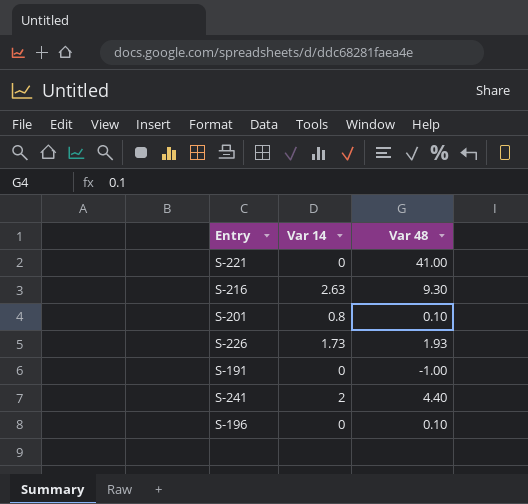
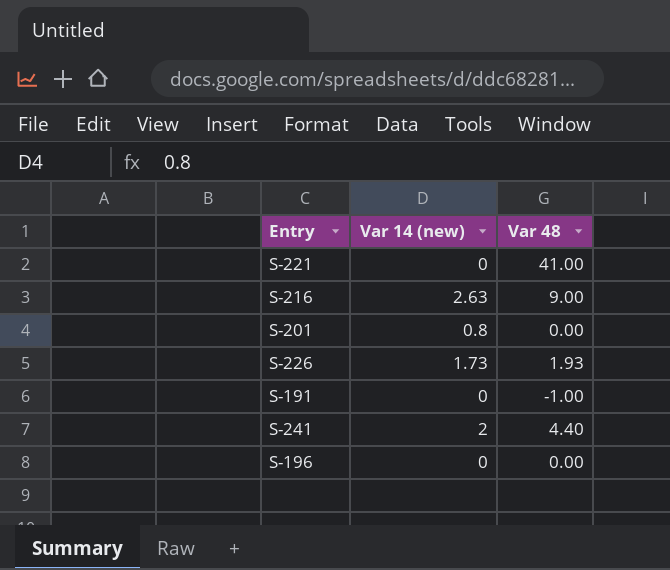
column name: Var 14 -> Var 14 (new)
S-216 | Var 48: 9.30 -> 9.00
S-201 | Var 48: 0.10 -> 0.00
S-196 | Var 48: 0.10 -> 0.00

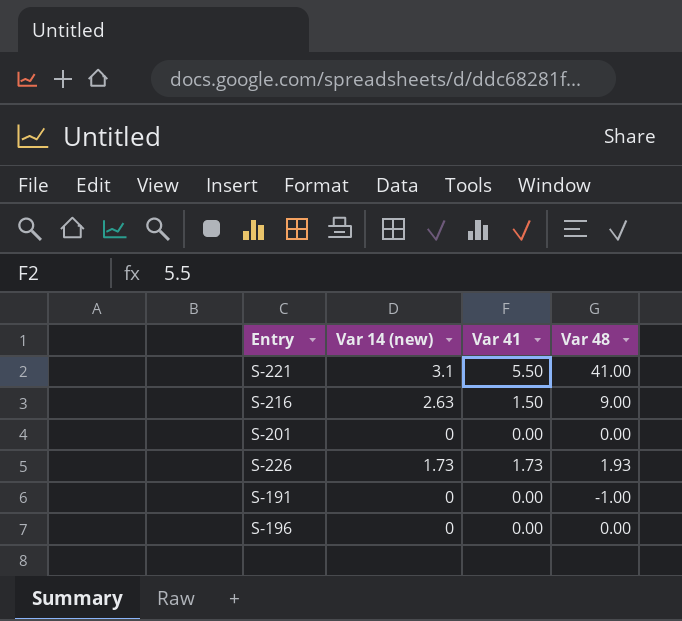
column Var 41 | position: none -> 3
row S-241: 2 | 4.40 -> none
S-221 | Var 14 (new): 0 -> 3.1
S-201 | Var 14 (new): 0.8 -> 0

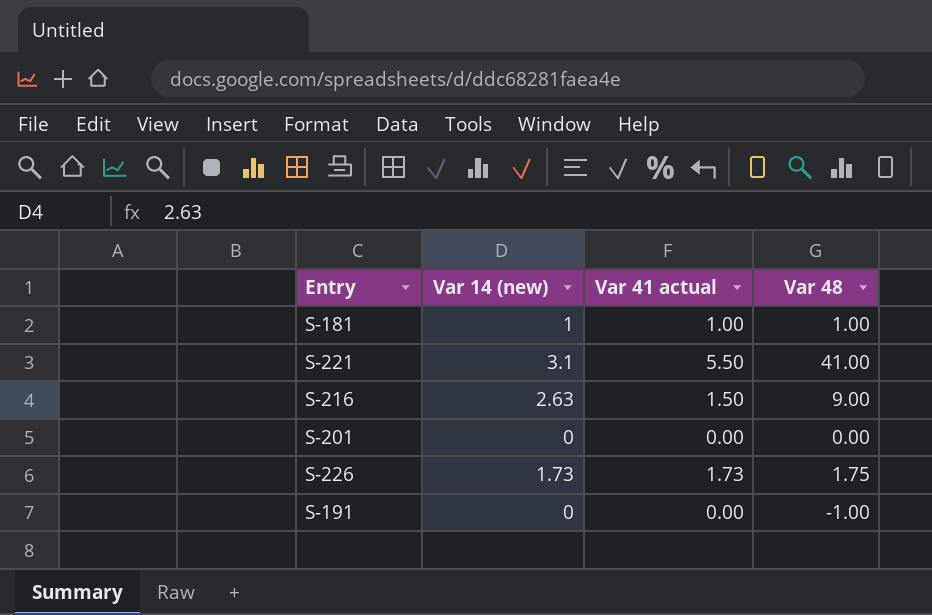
column name: Var 41 -> Var 41 actual
row S-196: 0 | 0.00 | 0.00 -> none
row S-181: none -> 1 | 1.00 | 1.00
S-226 | Var 48: 1.93 -> 1.75

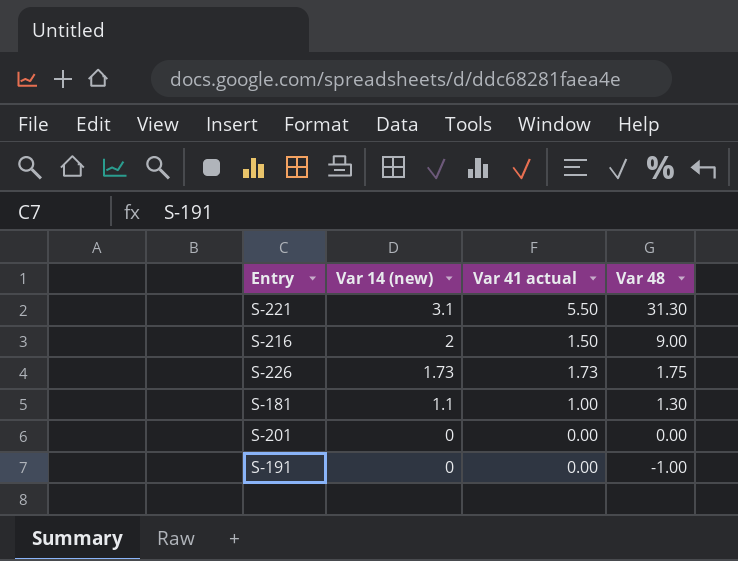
row order: none -> Var 14 (new) descending
S-221 | Var 48: 41.00 -> 31.30
S-216 | Var 14 (new): 2.63 -> 2
S-181 | Var 14 (new): 1 -> 1.1
S-181 | Var 48: 1.00 -> 1.30

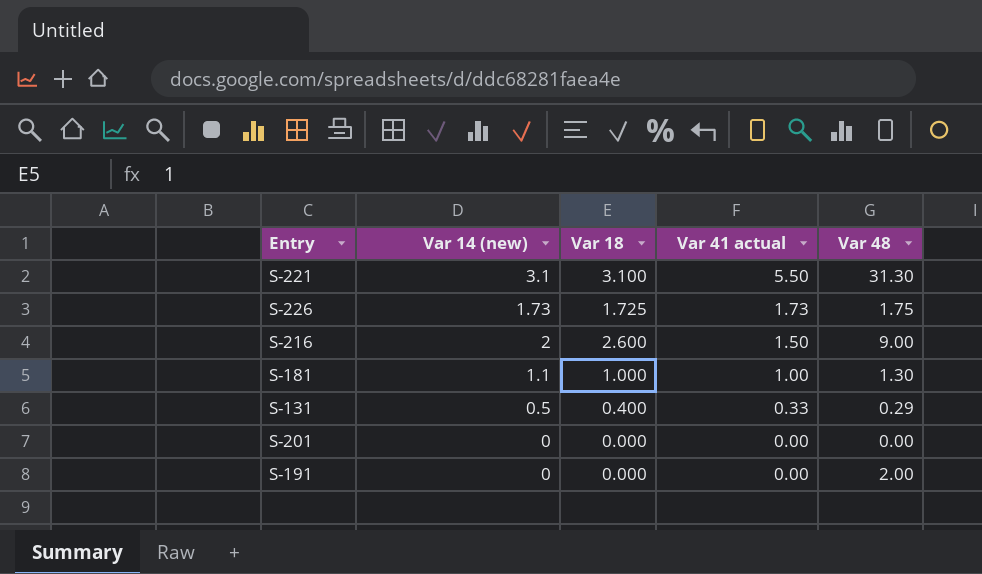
row order: Var 14 (new) descending -> Var 41 actual descending
column Var 18 | position: none -> 3
row S-131: none -> 0.5 | 0.400 | 0.33 | 0.29
S-191 | Var 48: -1.00 -> 2.00

